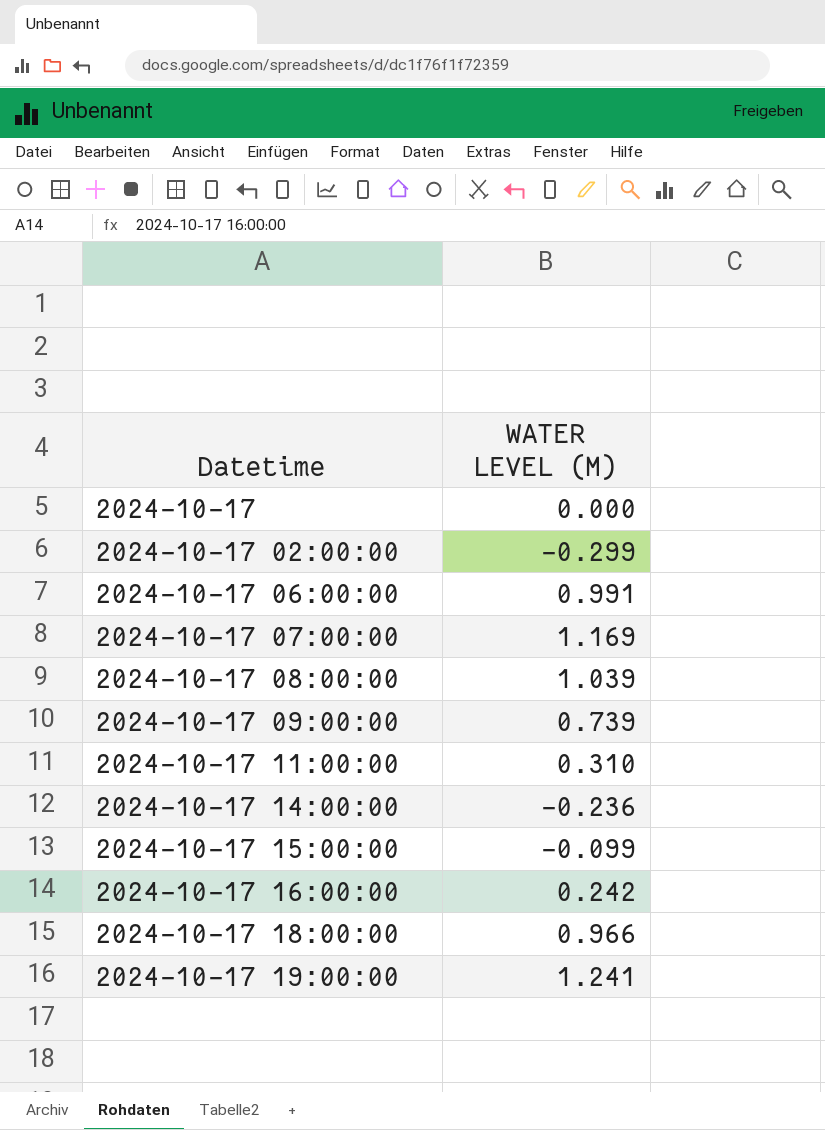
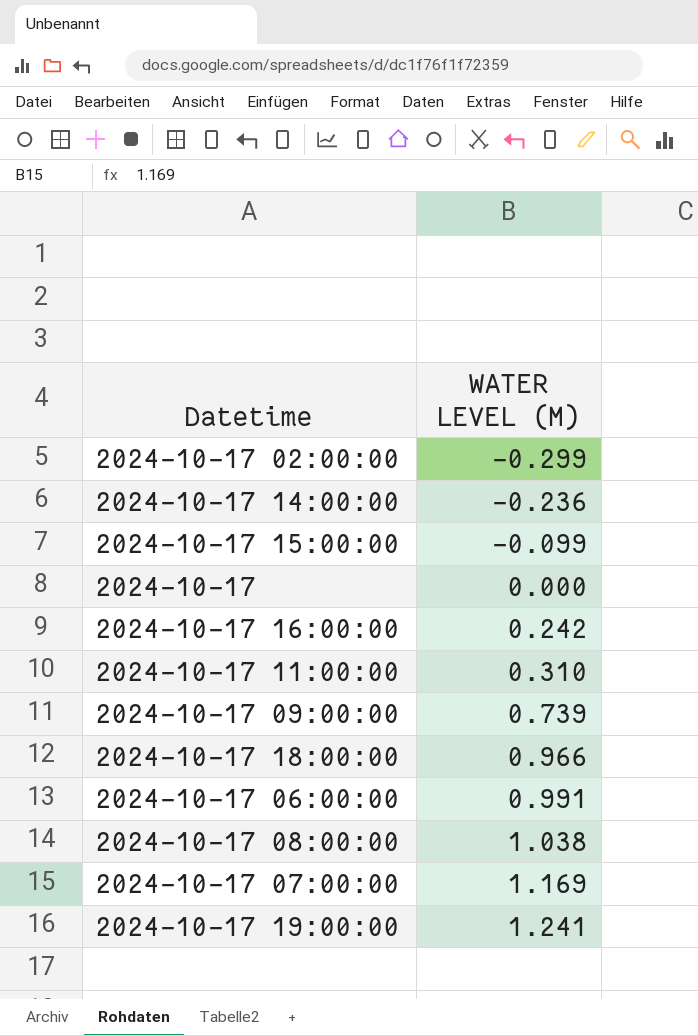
row order: Datetime ascending -> WATER LEVEL (M) ascending
2024-10-17 08:00:00 | WATER LEVEL (M): 1.039 -> 1.038

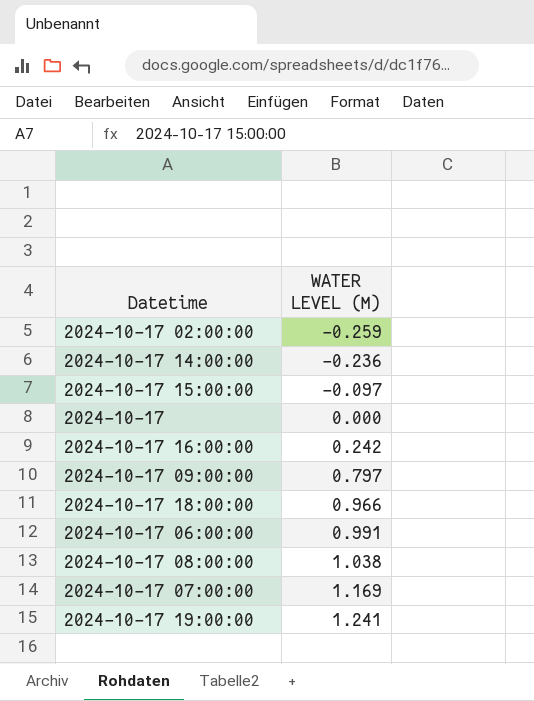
row 2024-10-17 11:00:00: 0.310 -> none
2024-10-17 02:00:00 | WATER LEVEL (M): -0.299 -> -0.259
2024-10-17 15:00:00 | WATER LEVEL (M): -0.099 -> -0.097
2024-10-17 09:00:00 | WATER LEVEL (M): 0.739 -> 0.797

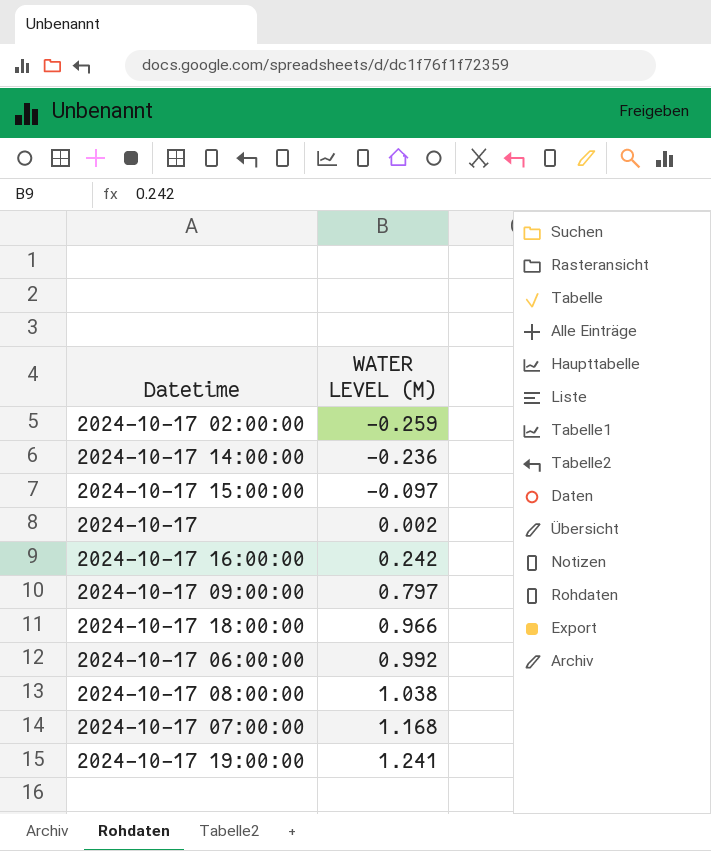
2024-10-17 | WATER LEVEL (M): 0.000 -> 0.002
2024-10-17 06:00:00 | WATER LEVEL (M): 0.991 -> 0.992
2024-10-17 07:00:00 | WATER LEVEL (M): 1.169 -> 1.168

